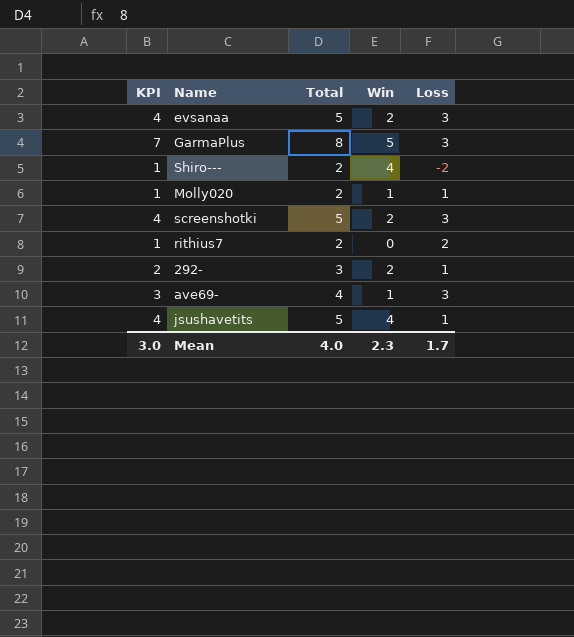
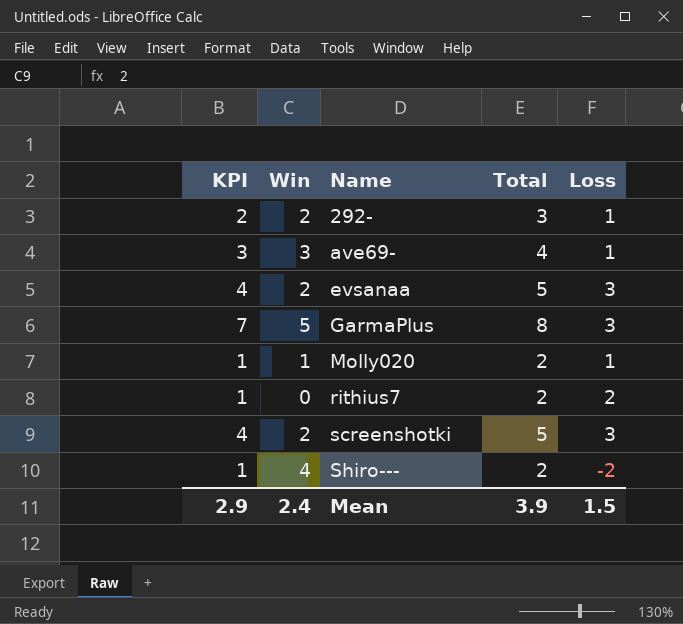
row order: none -> Name ascending
column Win | position: 4 -> 2
row jsushavetits: 4 | 5 | 4 | 1 -> none
ave69- | Win: 1 -> 3
ave69- | Loss: 3 -> 1
Mean | KPI: 3.0 -> 2.9
Mean | Win: 2.3 -> 2.4
Mean | Total: 4.0 -> 3.9
Mean | Loss: 1.7 -> 1.5

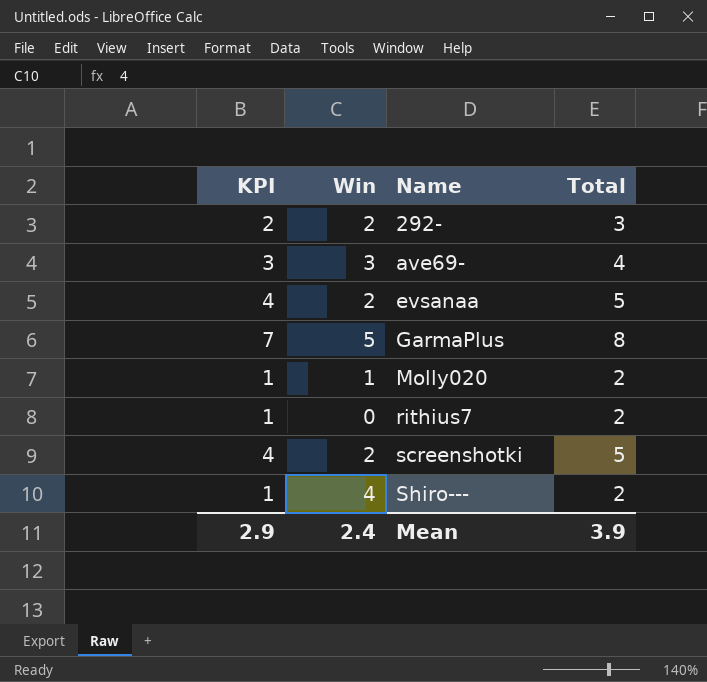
column Loss | formula: [Total] - [Win] -> none

